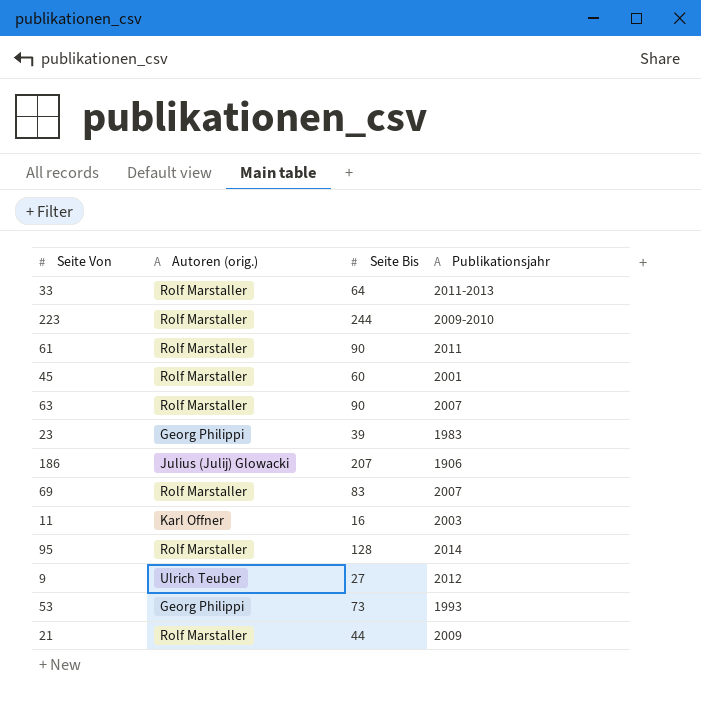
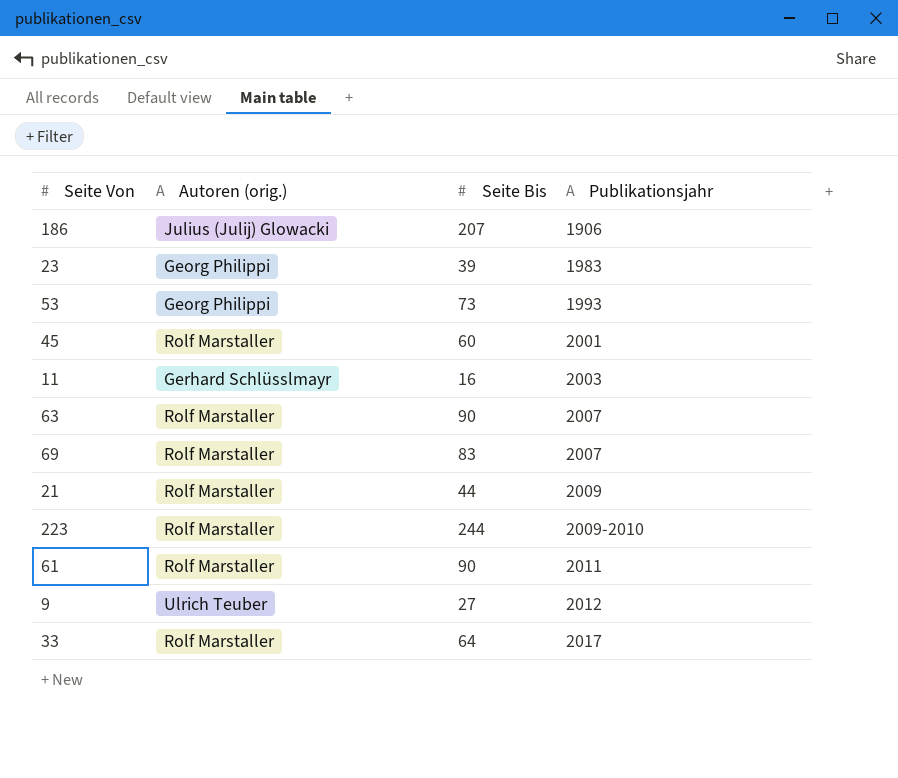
row order: none -> Publikationsjahr ascending
row 95: Rolf Marstaller | 128 | 2014 -> none
11 | Autoren (orig.): Karl Offner -> Gerhard Schlüsslmayr
33 | Publikationsjahr: 2011-2013 -> 2017

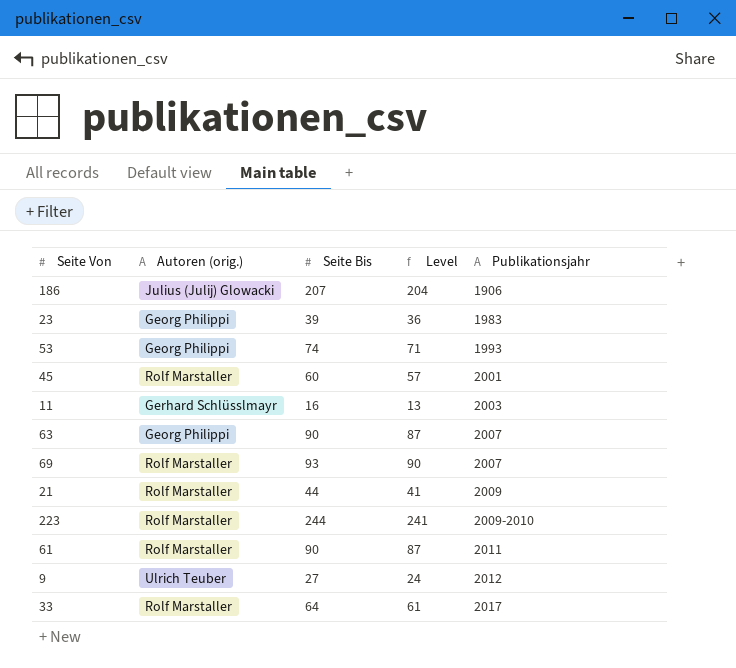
column Level | formula: none -> [Seite Bis] - 3
53 | Seite Bis: 73 -> 74
63 | Autoren (orig.): Rolf Marstaller -> Georg Philippi
69 | Seite Bis: 83 -> 93

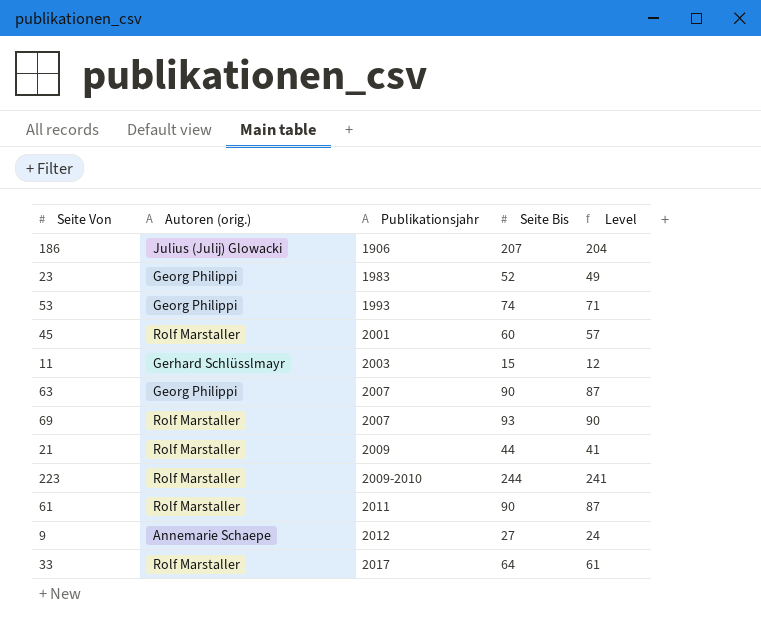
column Publikationsjahr | position: 5 -> 3
23 | Seite Bis: 39 -> 52
23 | Level: 36 -> 49
11 | Seite Bis: 16 -> 15
11 | Level: 13 -> 12
9 | Autoren (orig.): Ulrich Teuber -> Annemarie Schaepe

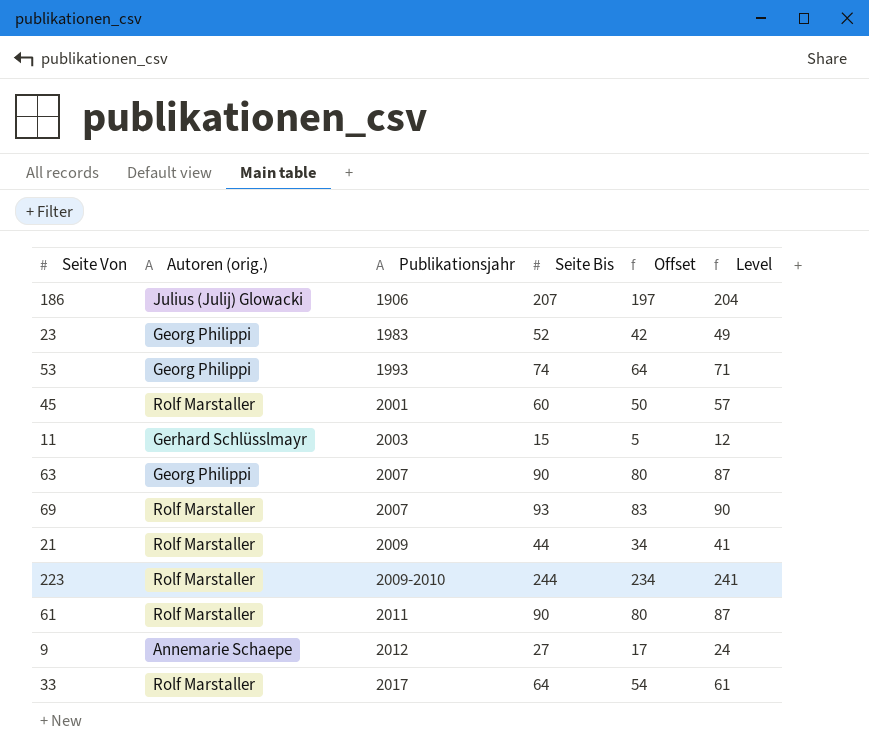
column Offset | formula: none -> [Seite Bis] - 10

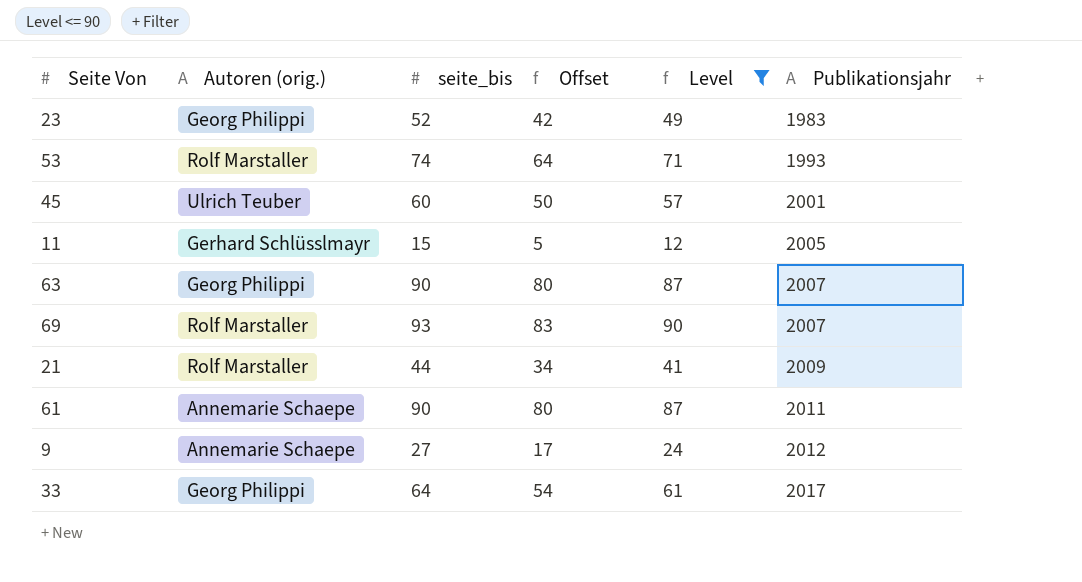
filter: none -> Level <= 90
column name: Seite Bis -> seite_bis
column Publikationsjahr | position: 3 -> 6
53 | Autoren (orig.): Georg Philippi -> Rolf Marstaller
45 | Autoren (orig.): Rolf Marstaller -> Ulrich Teuber
11 | Publikationsjahr: 2003 -> 2005
61 | Autoren (orig.): Rolf Marstaller -> Annemarie Schaepe
33 | Autoren (orig.): Rolf Marstaller -> Georg Philippi

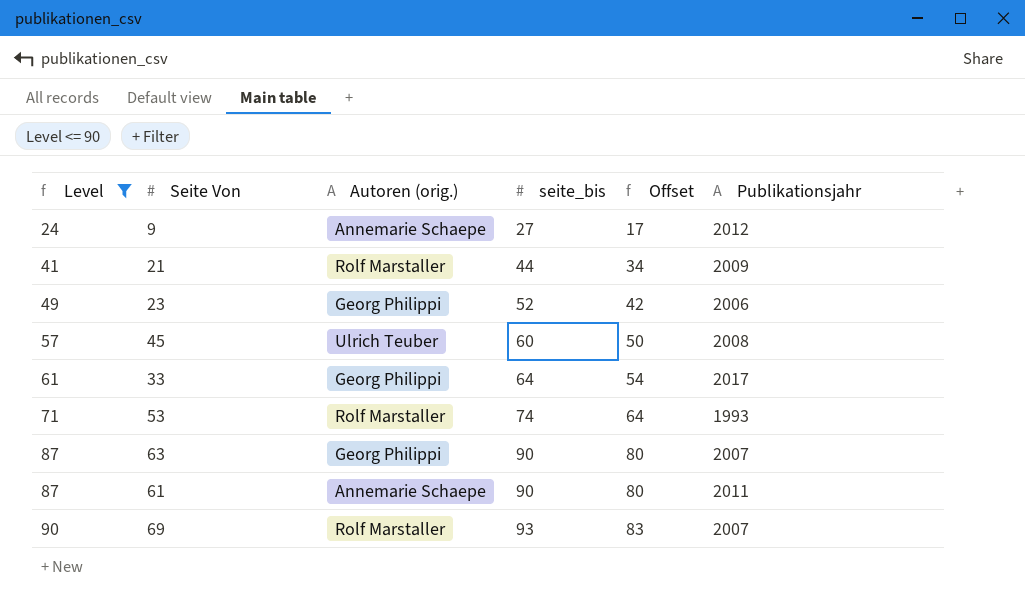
row order: Publikationsjahr ascending -> Level ascending
column Level | position: 5 -> 1
row 11: Gerhard Schlüsslmayr | 15 | 5 | 12 | 2005 -> none
23 | Publikationsjahr: 1983 -> 2006
45 | Publikationsjahr: 2001 -> 2008

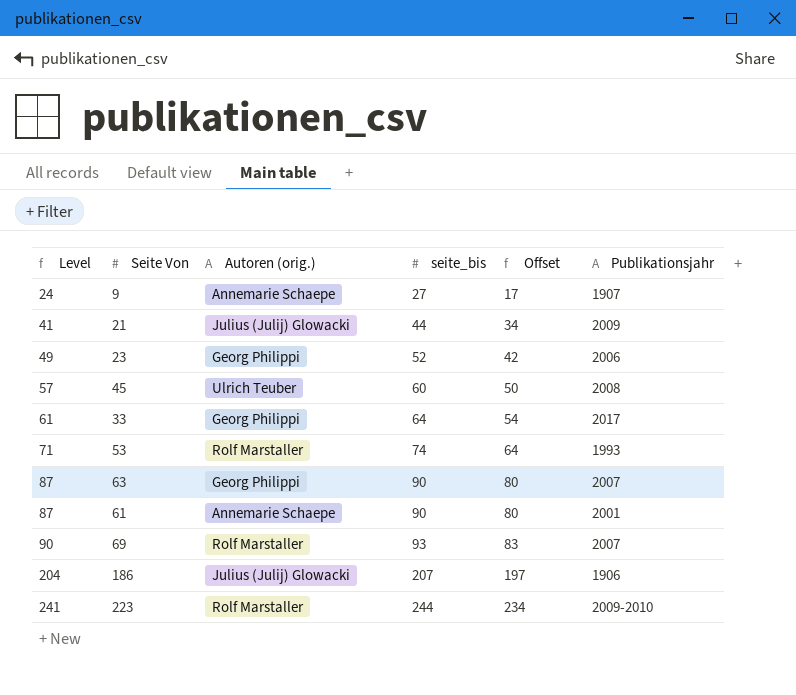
filter: Level <= 90 -> none
9 | Publikationsjahr: 2012 -> 1907
21 | Autoren (orig.): Rolf Marstaller -> Julius (Julij) Glowacki
61 | Publikationsjahr: 2011 -> 2001

